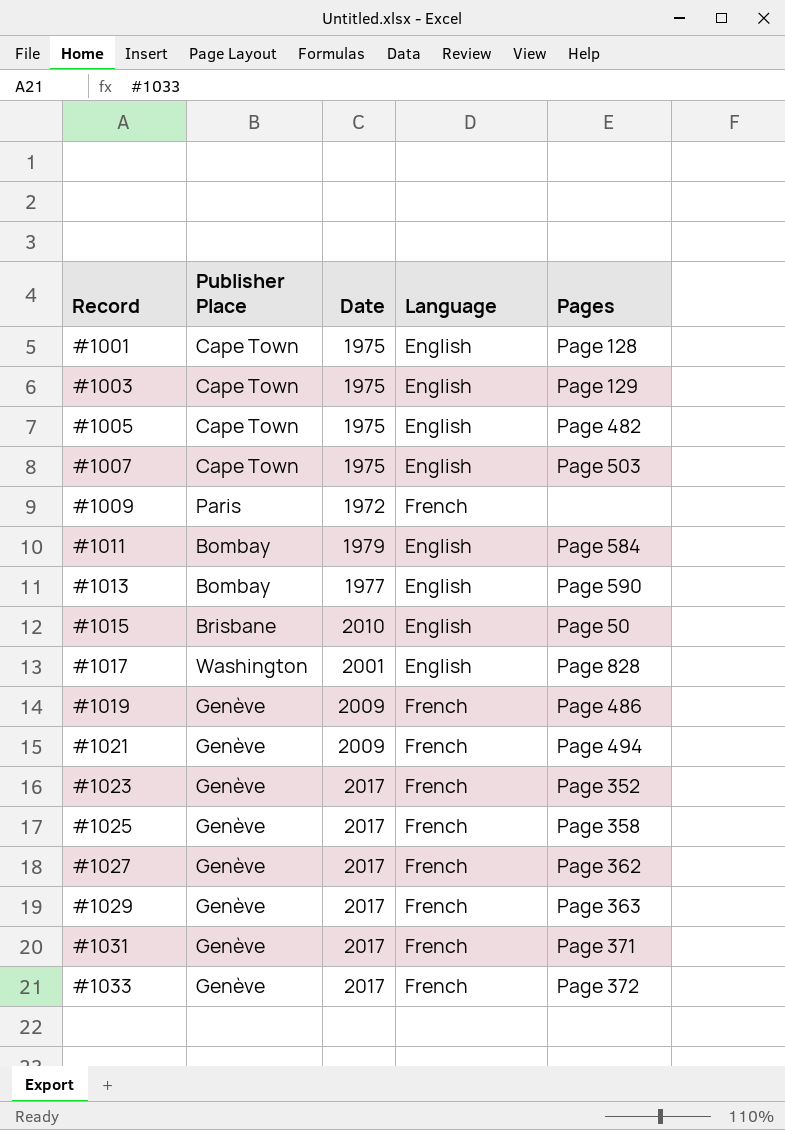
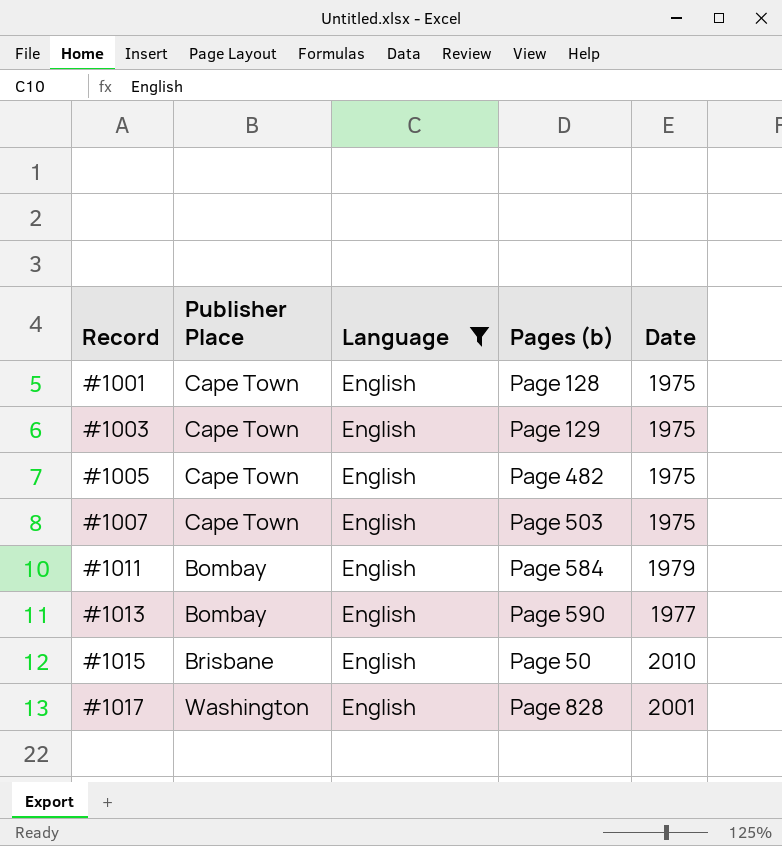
filter: none -> Language = English
column name: Pages -> Pages (b)
column Date | position: 3 -> 5

